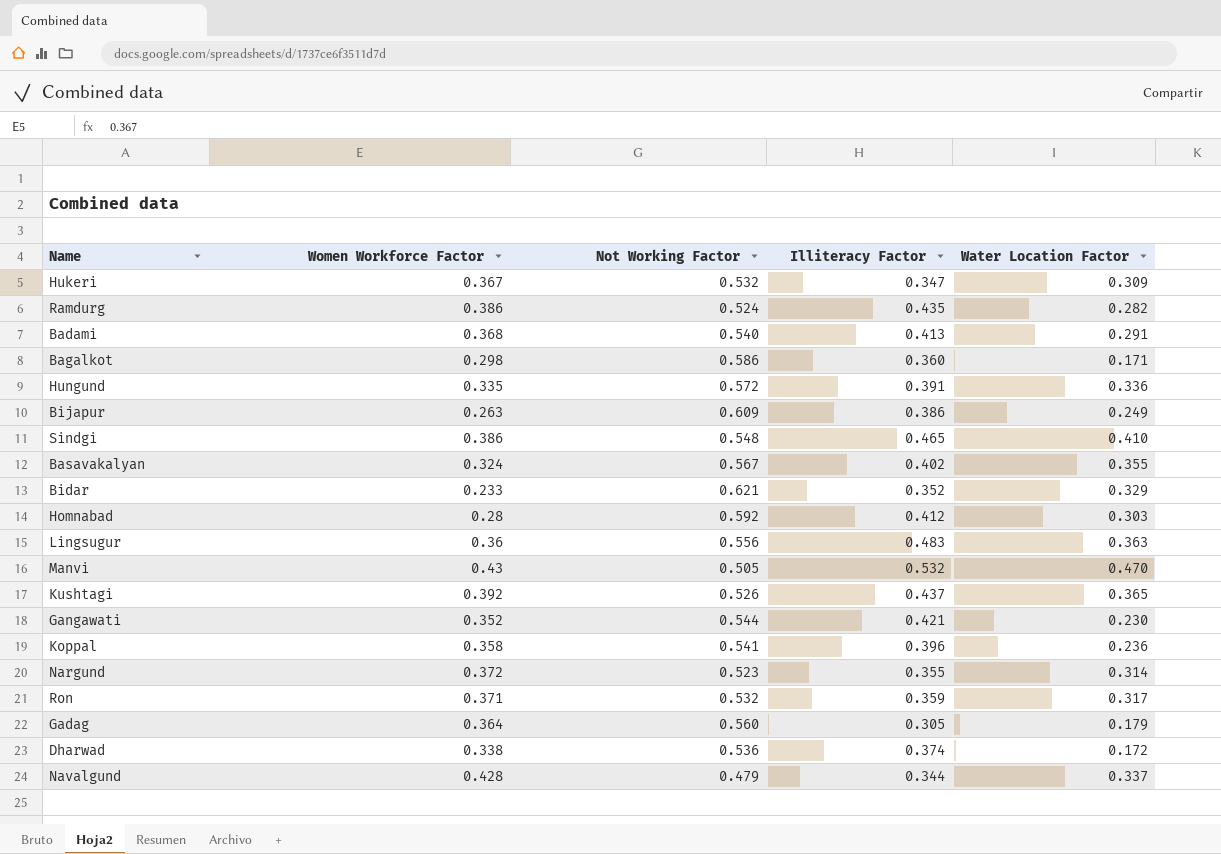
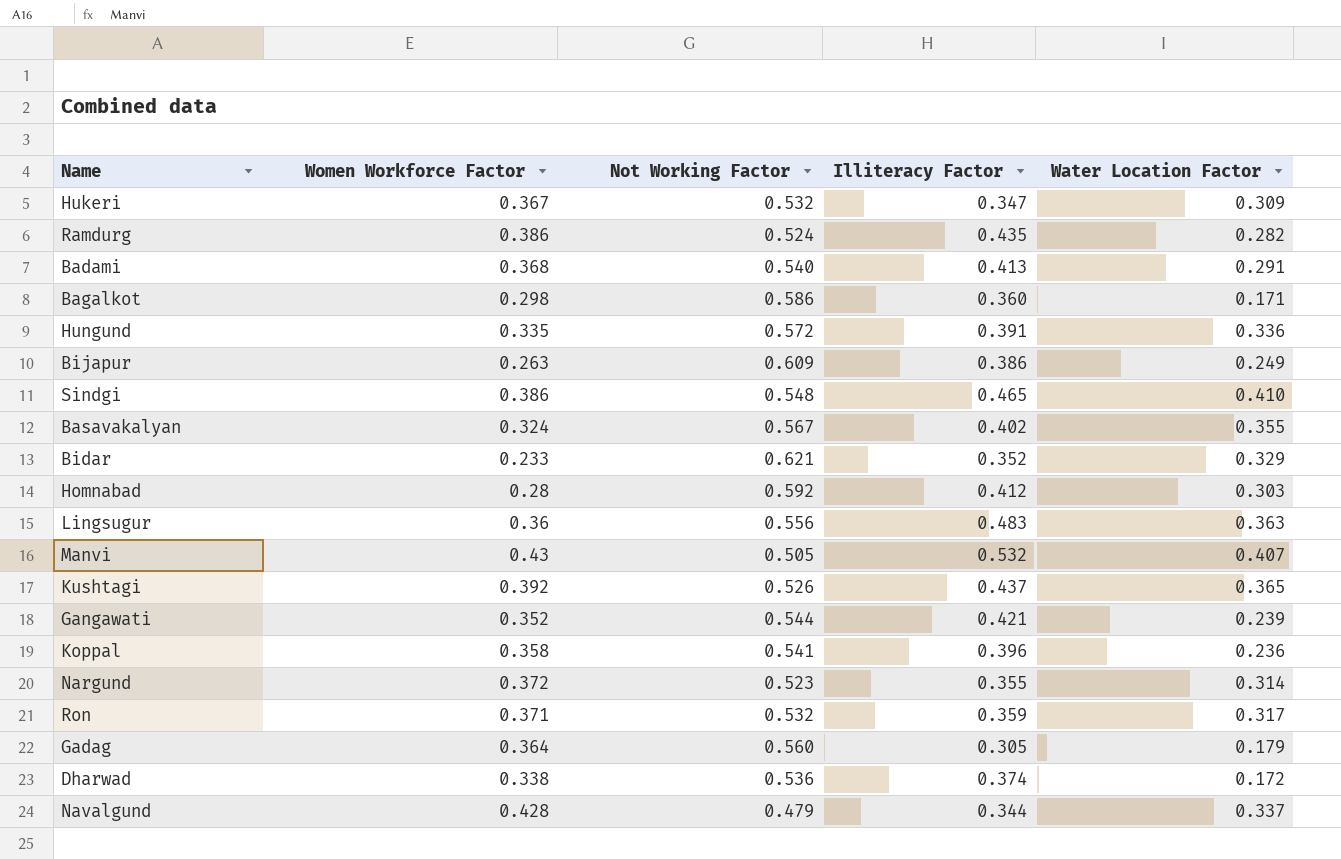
Manvi | Water Location Factor: 0.470 -> 0.407
Gangawati | Water Location Factor: 0.230 -> 0.239

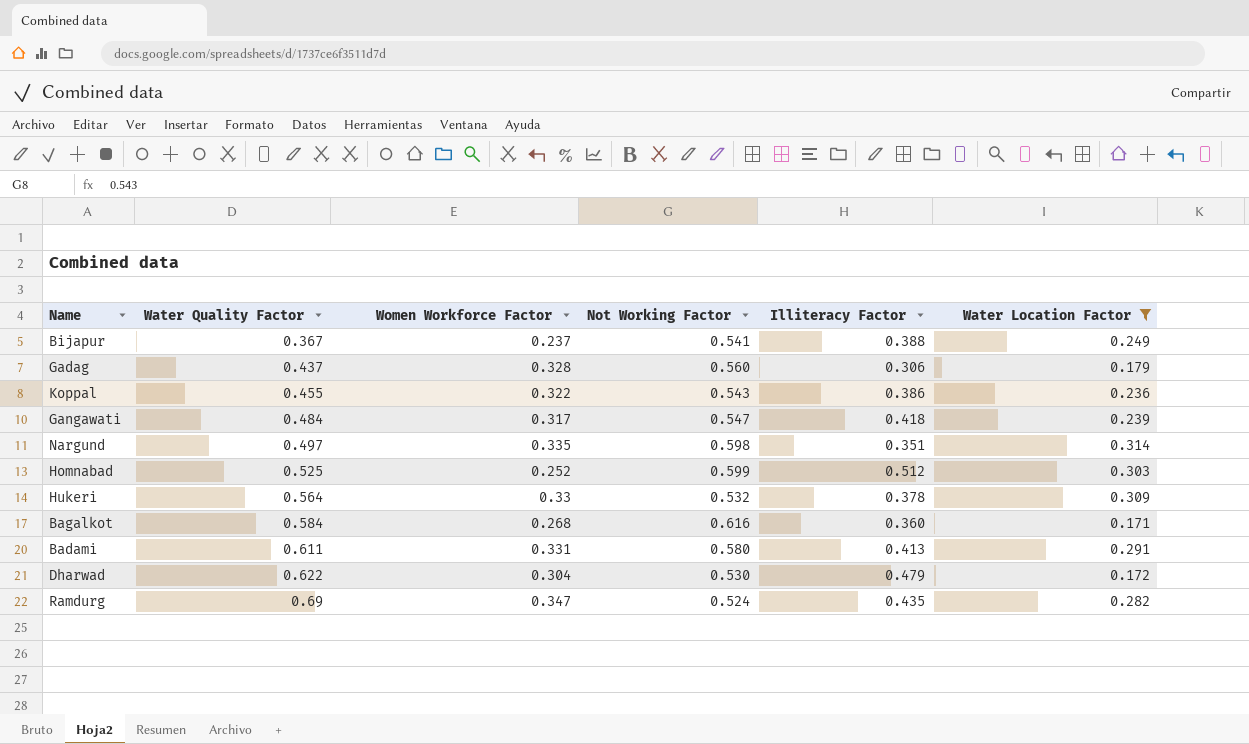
filter: none -> Water Location Factor <= 0.314
row order: none -> Water Quality Factor ascending
column Water Quality Factor | position: none -> 2
Bijapur | Women Workforce Factor: 0.263 -> 0.237
Bijapur | Not Working Factor: 0.609 -> 0.541
Bijapur | Illiteracy Factor: 0.386 -> 0.388
Gadag | Women Workforce Factor: 0.364 -> 0.328
Gadag | Illiteracy Factor: 0.305 -> 0.306
Koppal | Women Workforce Factor: 0.358 -> 0.322
Koppal | Not Working Factor: 0.541 -> 0.543
Koppal | Illiteracy Factor: 0.396 -> 0.386
Gangawati | Women Workforce Factor: 0.352 -> 0.317
Gangawati | Not Working Factor: 0.544 -> 0.547
Gangawati | Illiteracy Factor: 0.421 -> 0.418
Nargund | Women Workforce Factor: 0.372 -> 0.335
Nargund | Not Working Factor: 0.523 -> 0.598
Nargund | Illiteracy Factor: 0.355 -> 0.351
Homnabad | Women Workforce Factor: 0.28 -> 0.252
Homnabad | Not Working Factor: 0.592 -> 0.599
Homnabad | Illiteracy Factor: 0.412 -> 0.512
Hukeri | Women Workforce Factor: 0.367 -> 0.33
Hukeri | Illiteracy Factor: 0.347 -> 0.378
Bagalkot | Women Workforce Factor: 0.298 -> 0.268
Bagalkot | Not Working Factor: 0.586 -> 0.616
Badami | Women Workforce Factor: 0.368 -> 0.331
Badami | Not Working Factor: 0.540 -> 0.580
Dharwad | Women Workforce Factor: 0.338 -> 0.304
Dharwad | Not Working Factor: 0.536 -> 0.530
Dharwad | Illiteracy Factor: 0.374 -> 0.479
Ramdurg | Women Workforce Factor: 0.386 -> 0.347

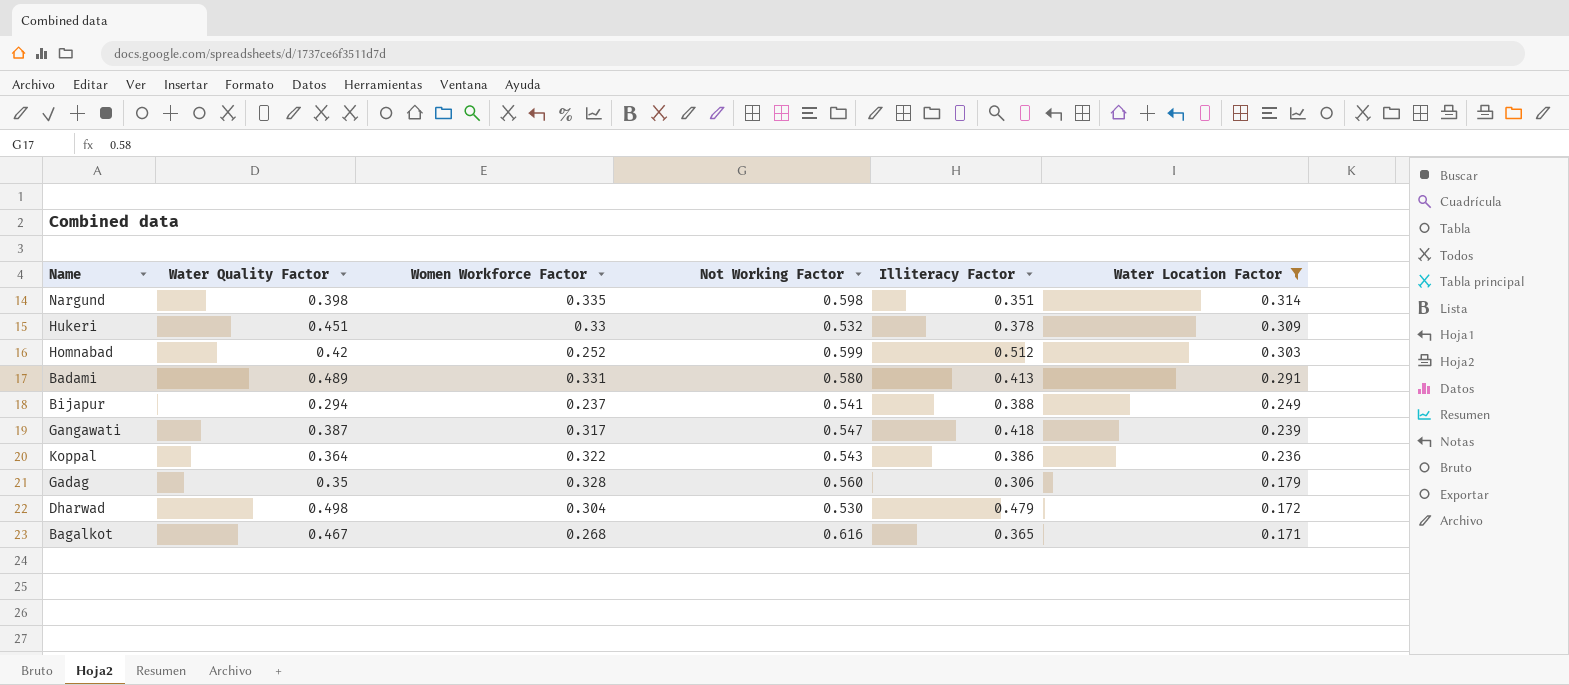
row order: Water Quality Factor ascending -> Water Location Factor descending
row Ramdurg: 0.69 | 0.347 | 0.524 | 0.435 | 0.282 -> none
Nargund | Water Quality Factor: 0.497 -> 0.398
Hukeri | Water Quality Factor: 0.564 -> 0.451
Homnabad | Water Quality Factor: 0.525 -> 0.42
Badami | Water Quality Factor: 0.611 -> 0.489
Bijapur | Water Quality Factor: 0.367 -> 0.294
Gangawati | Water Quality Factor: 0.484 -> 0.387
Koppal | Water Quality Factor: 0.455 -> 0.364
Gadag | Water Quality Factor: 0.437 -> 0.35
Dharwad | Water Quality Factor: 0.622 -> 0.498
Bagalkot | Water Quality Factor: 0.584 -> 0.467
Bagalkot | Illiteracy Factor: 0.360 -> 0.365

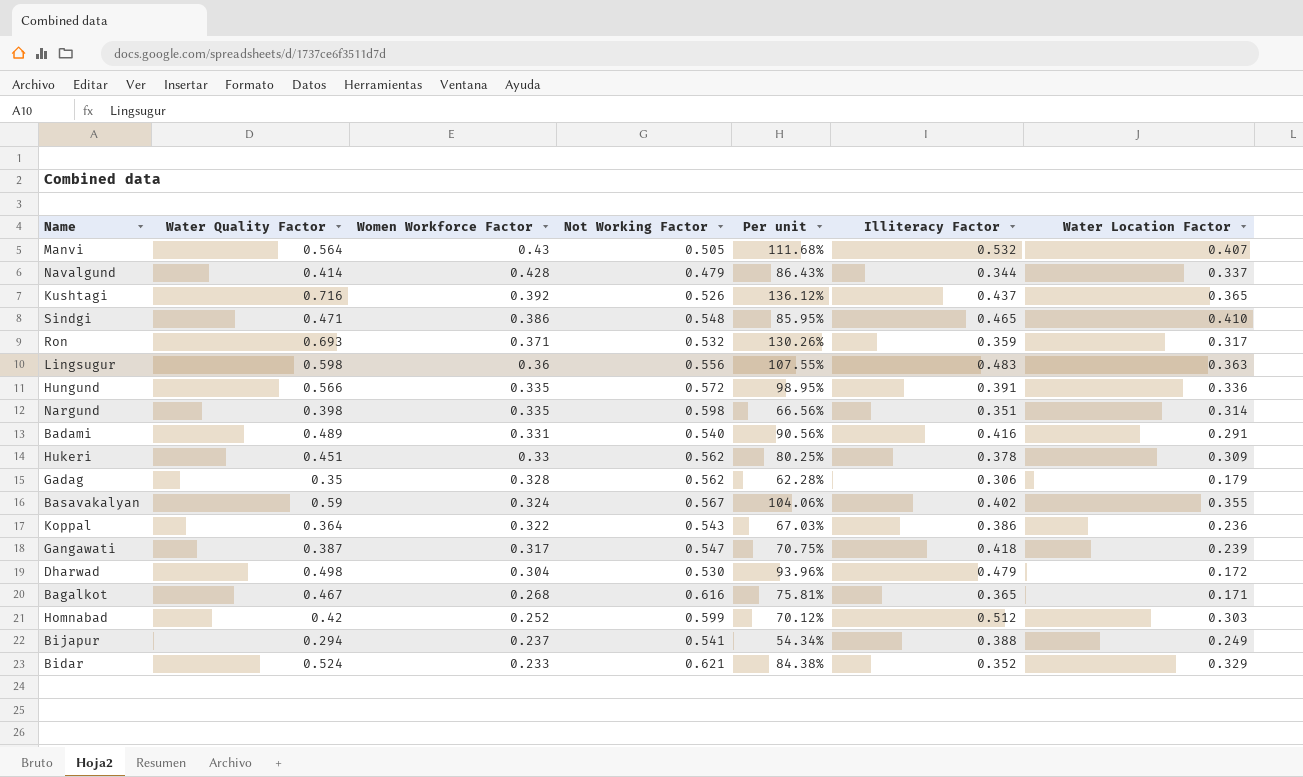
filter: Water Location Factor <= 0.314 -> none
row order: Water Location Factor descending -> Women Workforce Factor descending
column Per unit | formula: none -> [Water Quality Factor] / [Not Working Factor]
Badami | Not Working Factor: 0.580 -> 0.540
Badami | Illiteracy Factor: 0.413 -> 0.416
Hukeri | Not Working Factor: 0.532 -> 0.562
Gadag | Not Working Factor: 0.560 -> 0.562

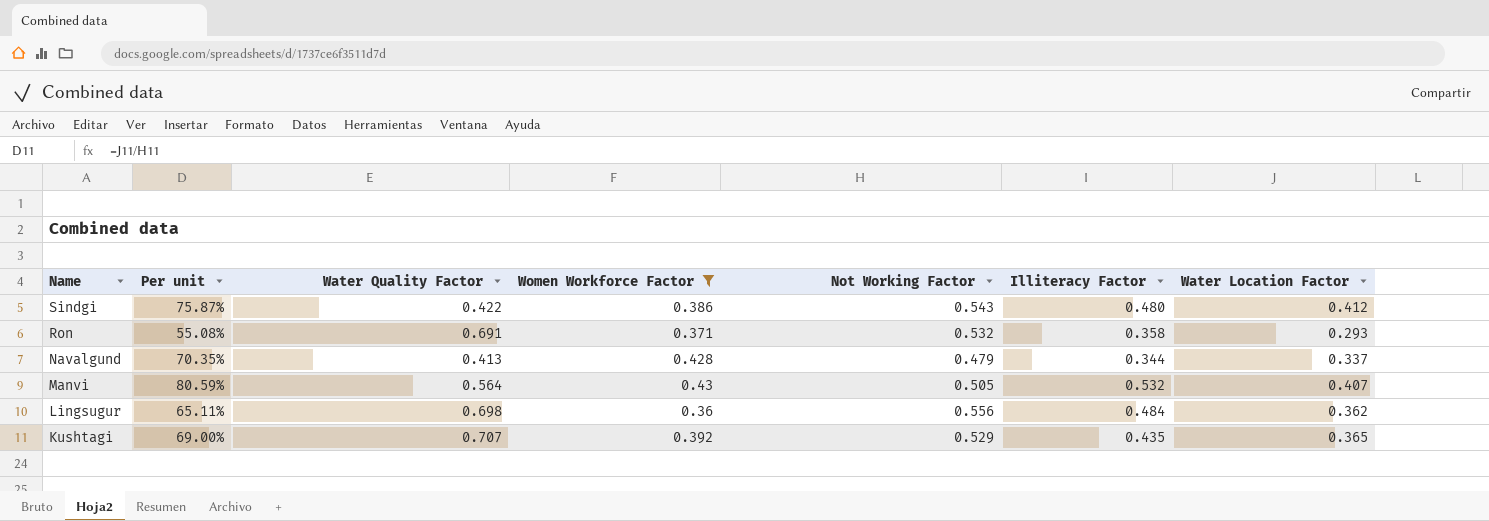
filter: none -> Women Workforce Factor >= 0.36
row order: Women Workforce Factor descending -> Name descending
column Per unit | formula: [Water Quality Factor] / [Not Working Factor] -> [Water Location Factor] / [Not Working Factor]
column Per unit | position: 5 -> 2
Sindgi | Water Quality Factor: 0.471 -> 0.422
Sindgi | Not Working Factor: 0.548 -> 0.543
Sindgi | Illiteracy Factor: 0.465 -> 0.480
Sindgi | Water Location Factor: 0.410 -> 0.412
Ron | Water Quality Factor: 0.693 -> 0.691
Ron | Illiteracy Factor: 0.359 -> 0.358
Ron | Water Location Factor: 0.317 -> 0.293
Navalgund | Water Quality Factor: 0.414 -> 0.413
Lingsugur | Water Quality Factor: 0.598 -> 0.698
Lingsugur | Illiteracy Factor: 0.483 -> 0.484
Lingsugur | Water Location Factor: 0.363 -> 0.362
Kushtagi | Water Quality Factor: 0.716 -> 0.707
Kushtagi | Not Working Factor: 0.526 -> 0.529
Kushtagi | Illiteracy Factor: 0.437 -> 0.435

